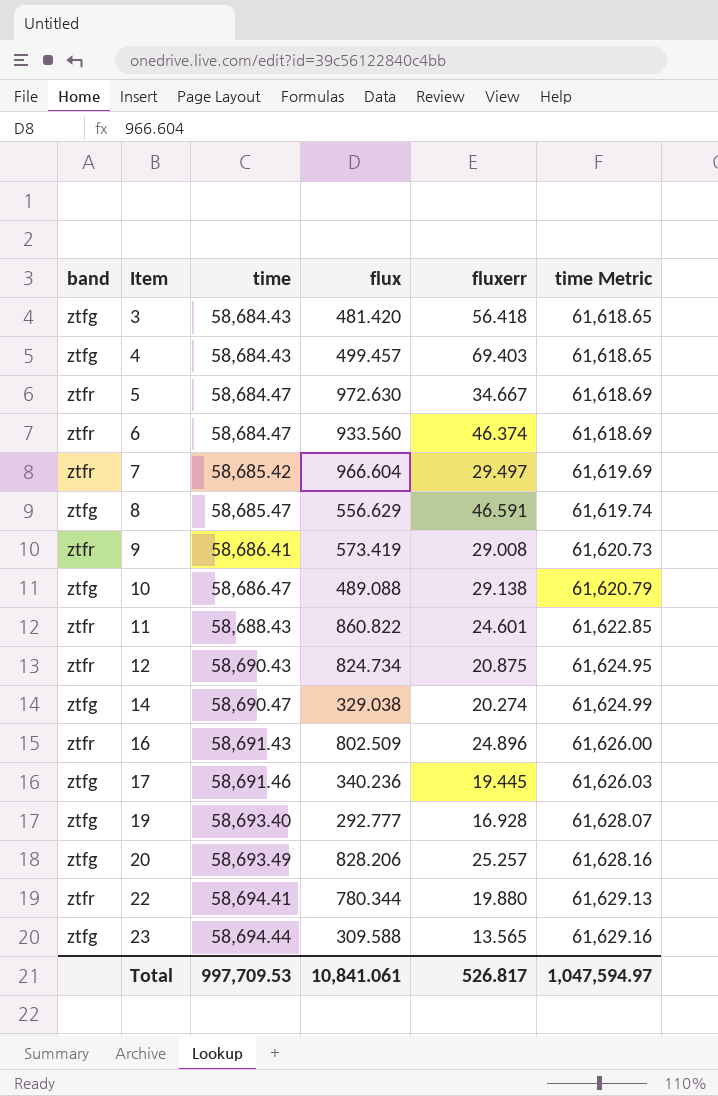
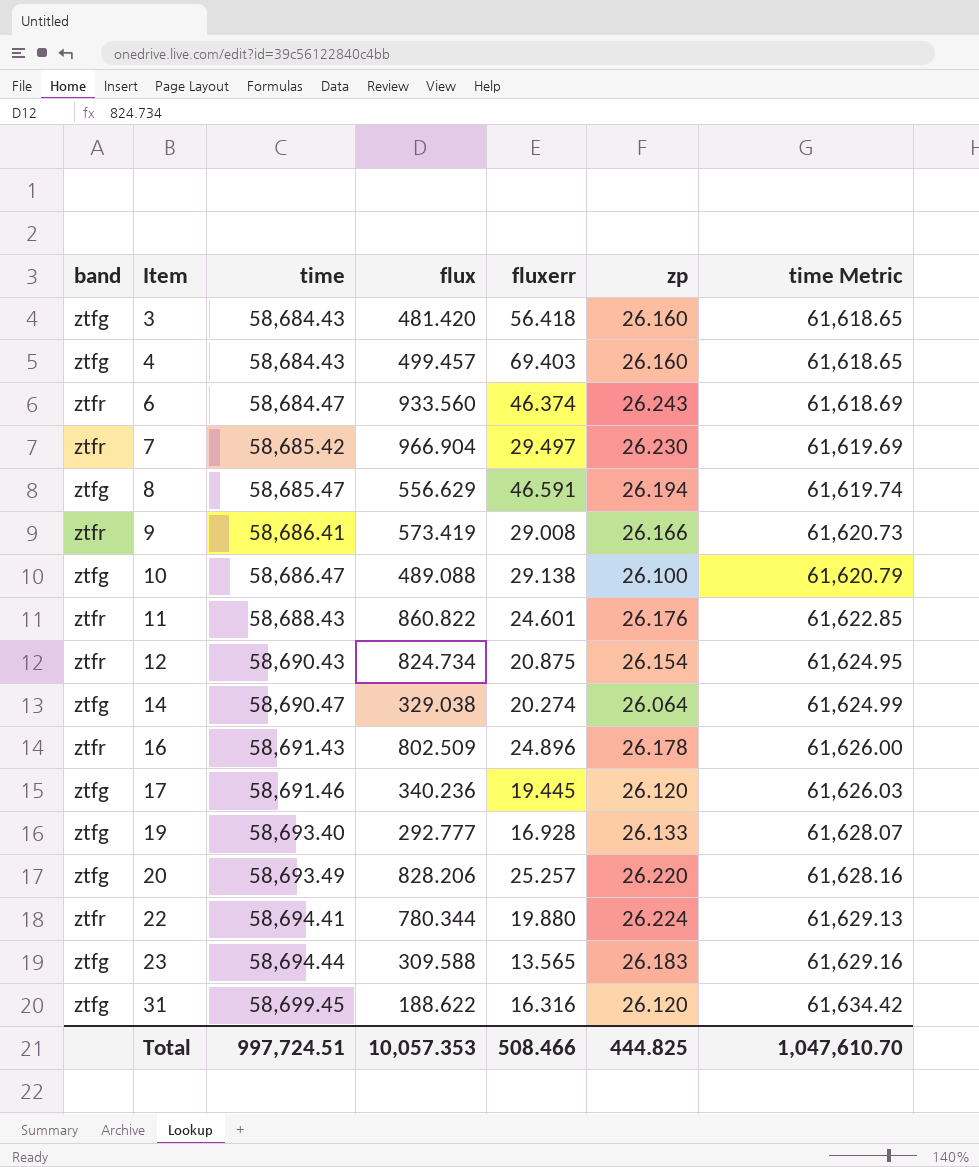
column zp | position: none -> 6
row 5: ztfr | 58,684.47 | 972.630 | 34.667 | 61,618.69 -> none
7 | flux: 966.604 -> 966.904
row 31: none -> ztfg | 58,699.45 | 188.622 | 16.316 | 26.120 | 61,634.42
Total | time: 997,709.53 -> 997,724.51
Total | flux: 10,841.061 -> 10,057.353
Total | fluxerr: 526.817 -> 508.466
Total | time Metric: 1,047,594.97 -> 1,047,610.70

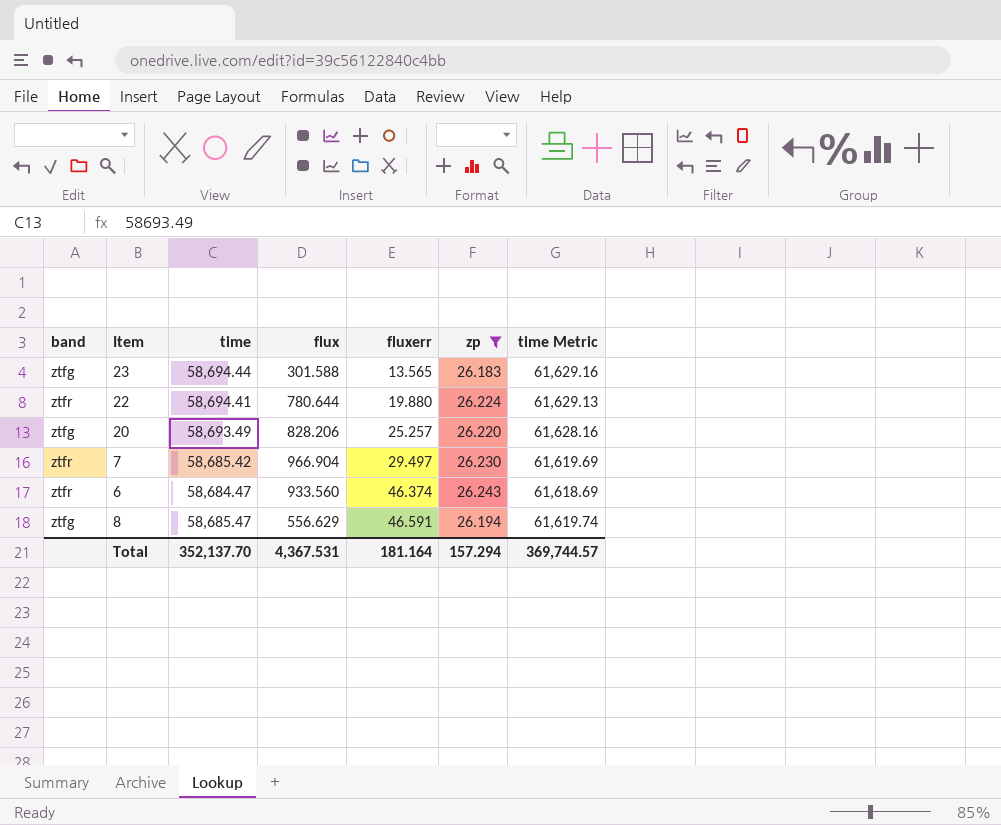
filter: none -> zp >= 26.183
row order: Item ascending -> fluxerr ascending
23 | flux: 309.588 -> 301.588
22 | flux: 780.344 -> 780.644
Total | time: 997,724.51 -> 352,137.70
Total | flux: 10,057.353 -> 4,367.531
Total | fluxerr: 508.466 -> 181.164
Total | zp: 444.825 -> 157.294
Total | time Metric: 1,047,610.70 -> 369,744.57

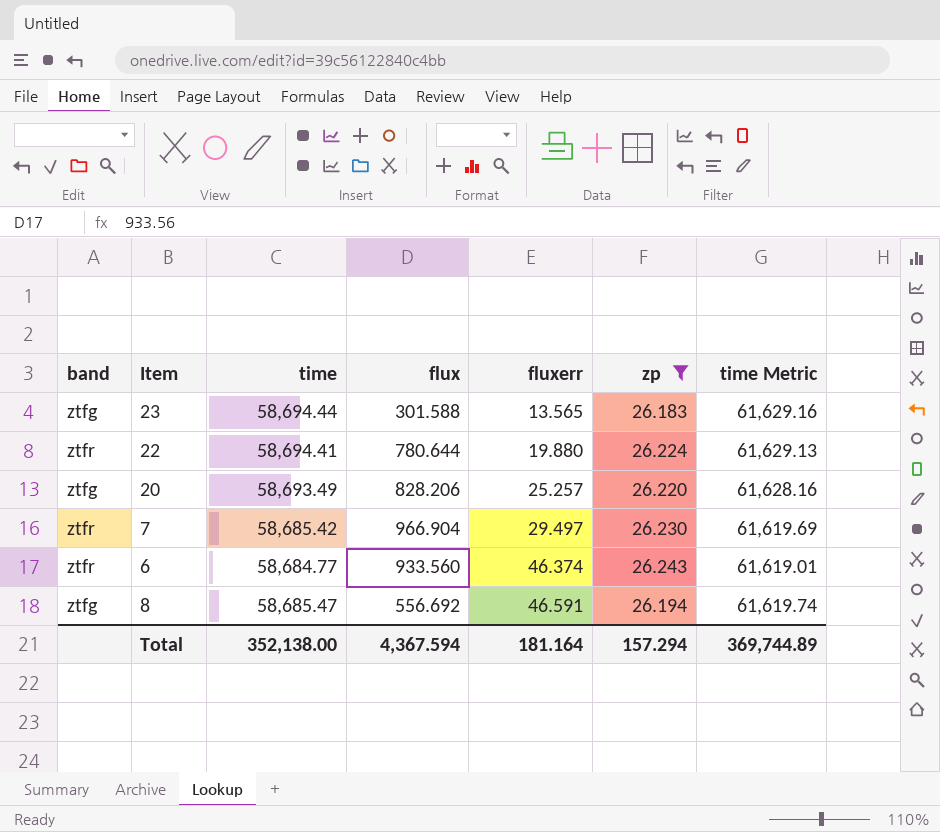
6 | time: 58,684.47 -> 58,684.77
6 | time Metric: 61,618.69 -> 61,619.01
8 | flux: 556.629 -> 556.692
Total | time: 352,137.70 -> 352,138.00
Total | flux: 4,367.531 -> 4,367.594
Total | time Metric: 369,744.57 -> 369,744.89

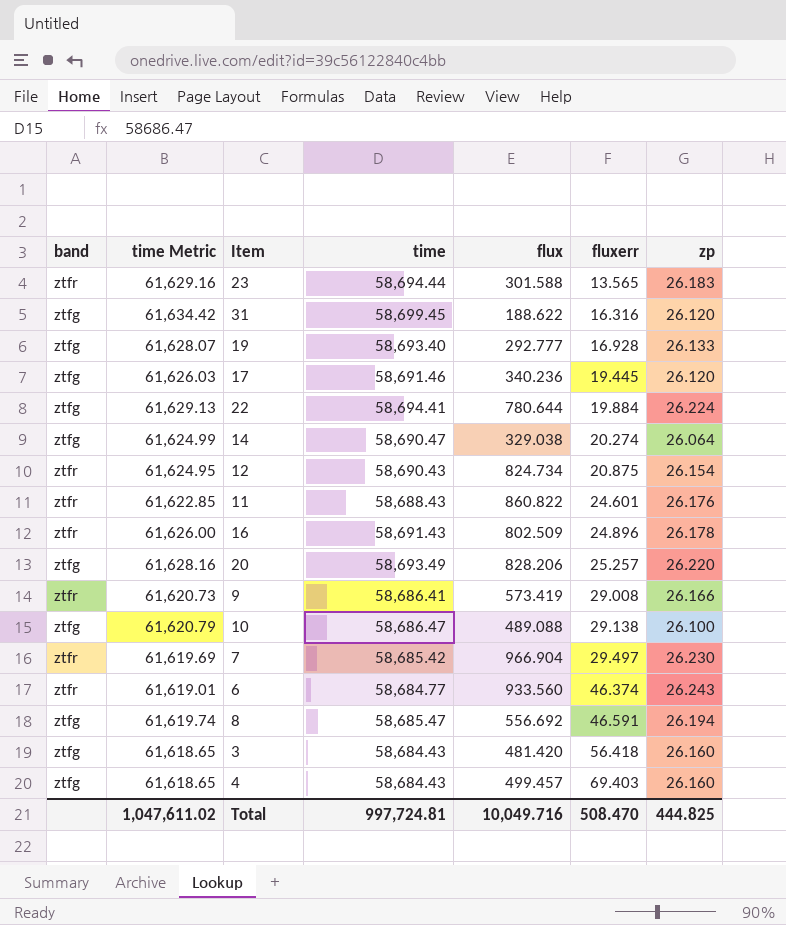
filter: zp >= 26.183 -> none
column time Metric | position: 7 -> 2
23 | band: ztfg -> ztfr
22 | band: ztfr -> ztfg
22 | fluxerr: 19.880 -> 19.884
Total | time Metric: 369,744.89 -> 1,047,611.02
Total | time: 352,138.00 -> 997,724.81
Total | flux: 4,367.594 -> 10,049.716
Total | fluxerr: 181.164 -> 508.470
Total | zp: 157.294 -> 444.825

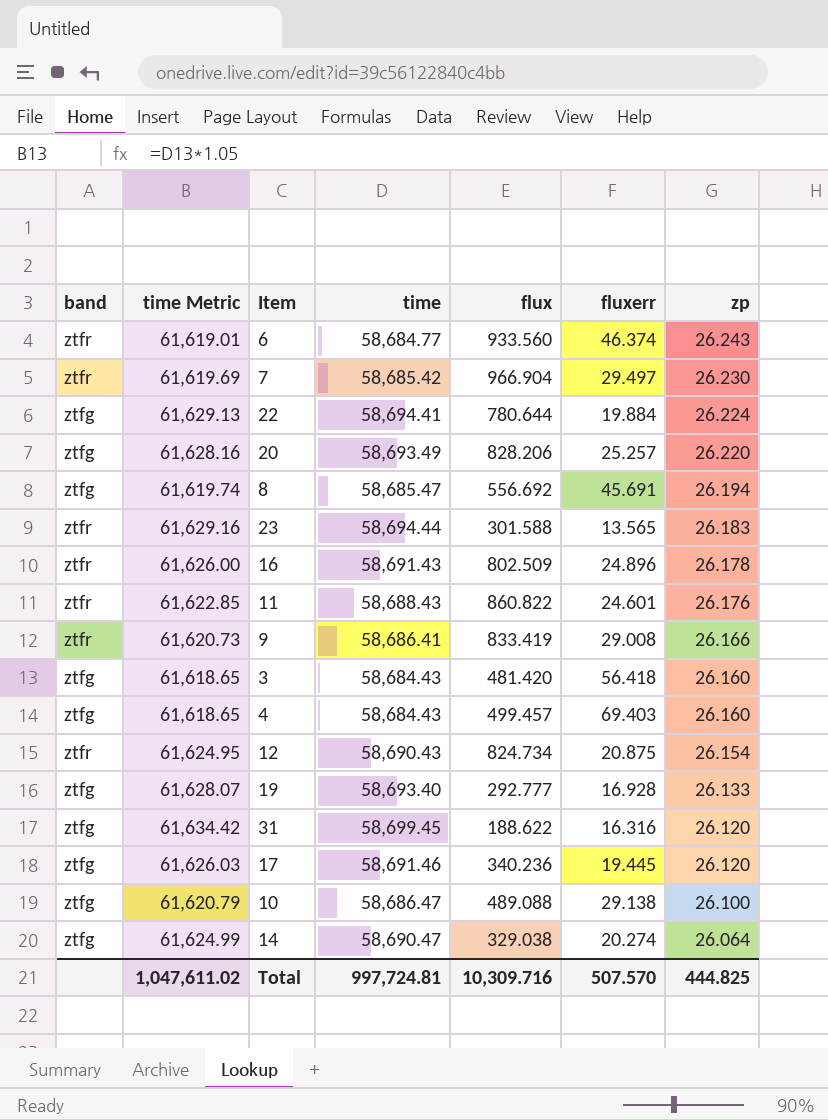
row order: fluxerr ascending -> zp descending
8 | fluxerr: 46.591 -> 45.691
9 | flux: 573.419 -> 833.419
Total | flux: 10,049.716 -> 10,309.716
Total | fluxerr: 508.470 -> 507.570

